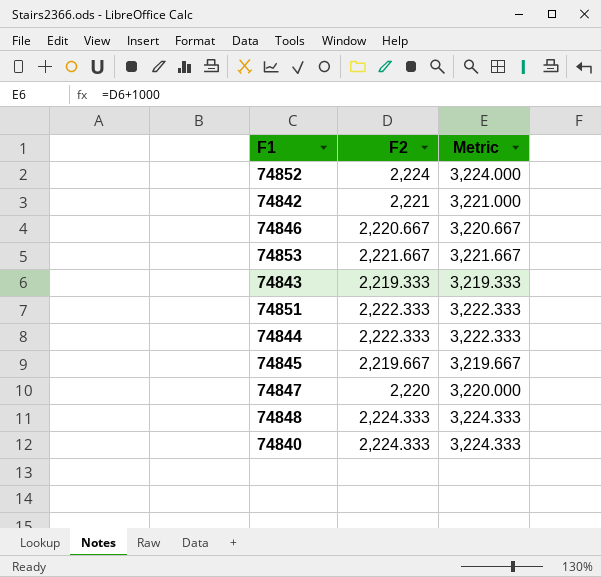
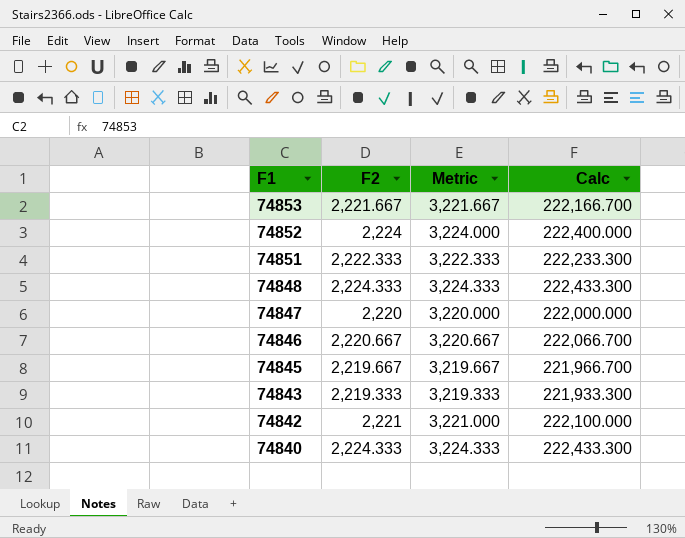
row order: none -> F1 descending
column Calc | formula: none -> [F2] * 100
row 74844: 2,222.333 | 3,222.333 -> none

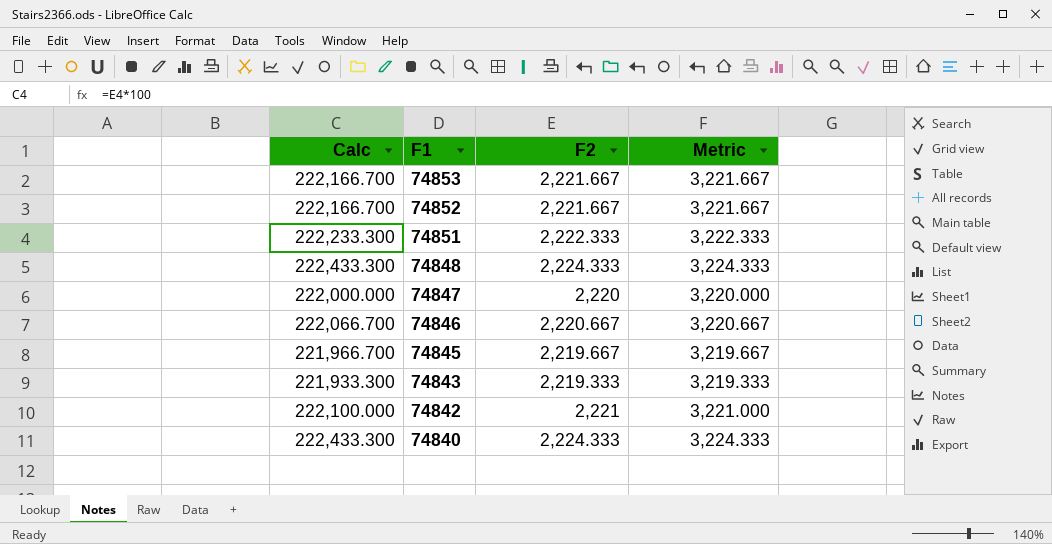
column Calc | position: 4 -> 1
74852 | Calc: 222,400.000 -> 222,166.700
74852 | F2: 2,224 -> 2,221.667
74852 | Metric: 3,224.000 -> 3,221.667

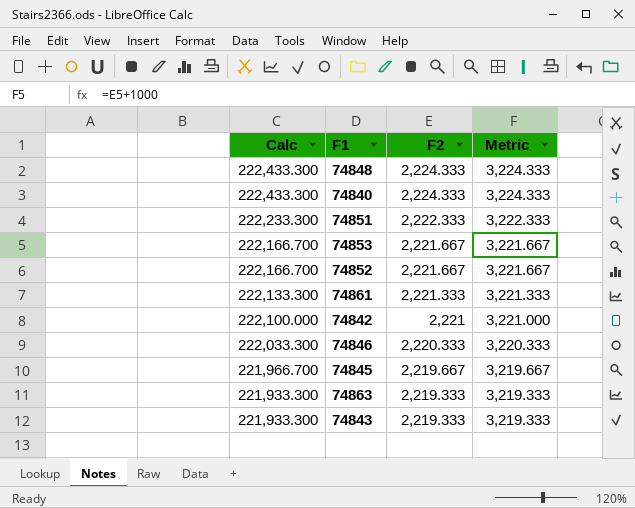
row order: F1 descending -> Calc descending
row 74847: 222,000.000 | 2,220 | 3,220.000 -> none
row 74861: none -> 222,133.300 | 2,221.333 | 3,221.333
74846 | Calc: 222,066.700 -> 222,033.300
74846 | F2: 2,220.667 -> 2,220.333
74846 | Metric: 3,220.667 -> 3,220.333
row 74863: none -> 221,933.300 | 2,219.333 | 3,219.333

